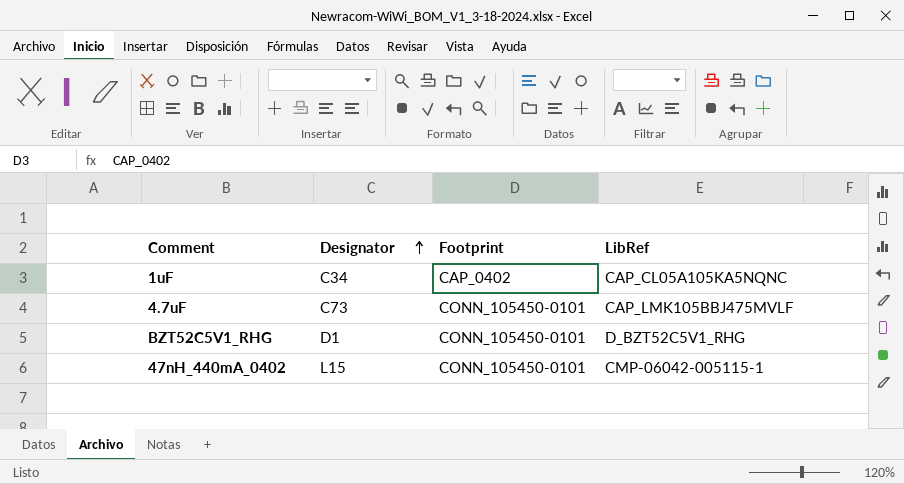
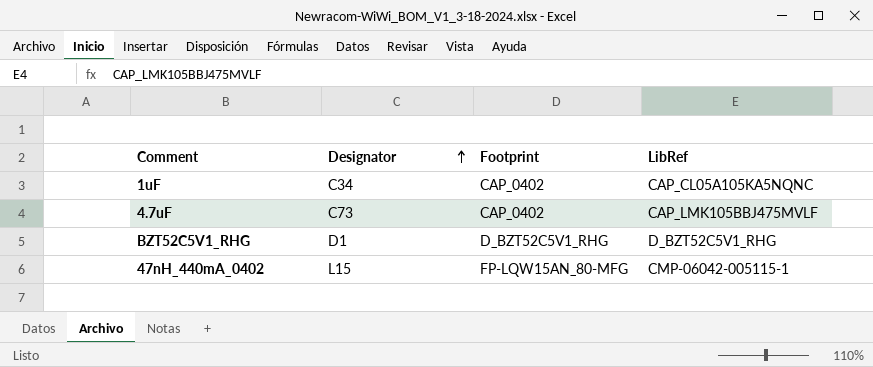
4.7uF | Footprint: CONN_105450-0101 -> CAP_0402
BZT52C5V1_RHG | Footprint: CONN_105450-0101 -> D_BZT52C5V1_RHG
47nH_440mA_0402 | Footprint: CONN_105450-0101 -> FP-LQW15AN_80-MFG

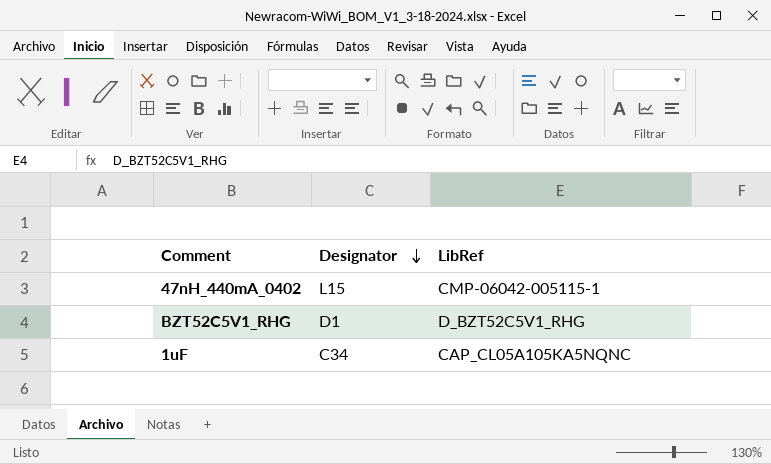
row order: Designator ascending -> Designator descending
column Footprint | position: 3 -> none
row 4.7uF: C73 | CAP_0402 | CAP_LMK105BBJ475MVLF -> none

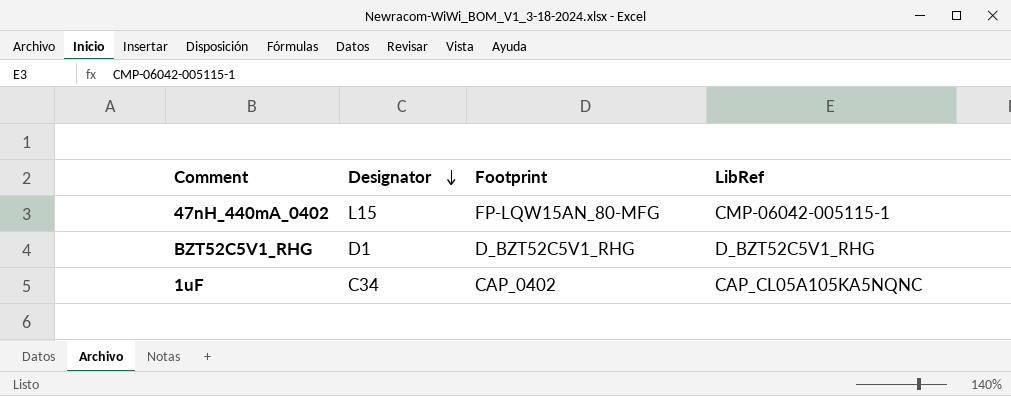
column Footprint | position: none -> 3

